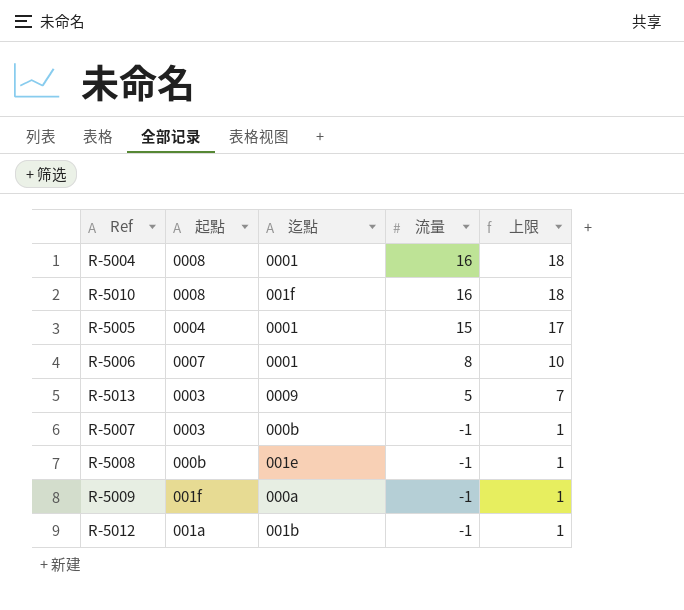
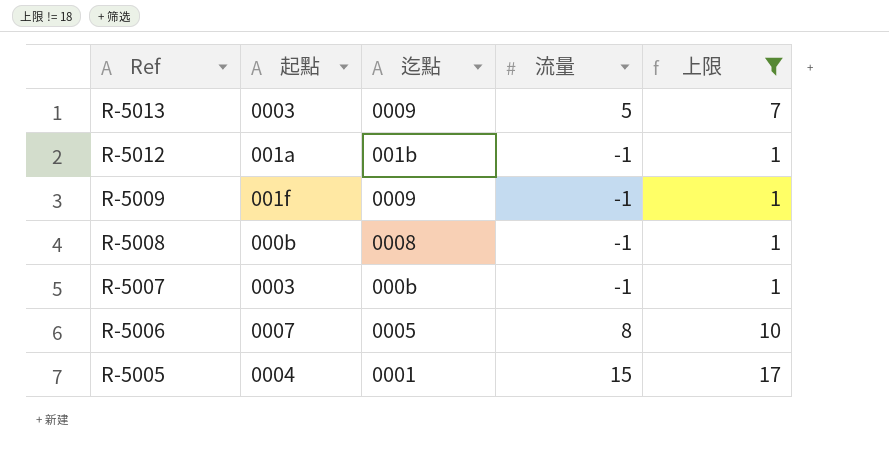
filter: none -> 上限 != 18
row order: 流量 descending -> Ref descending
R-5009 | 迄點: 000a -> 0009
R-5008 | 迄點: 001e -> 0008
R-5006 | 迄點: 0001 -> 0005

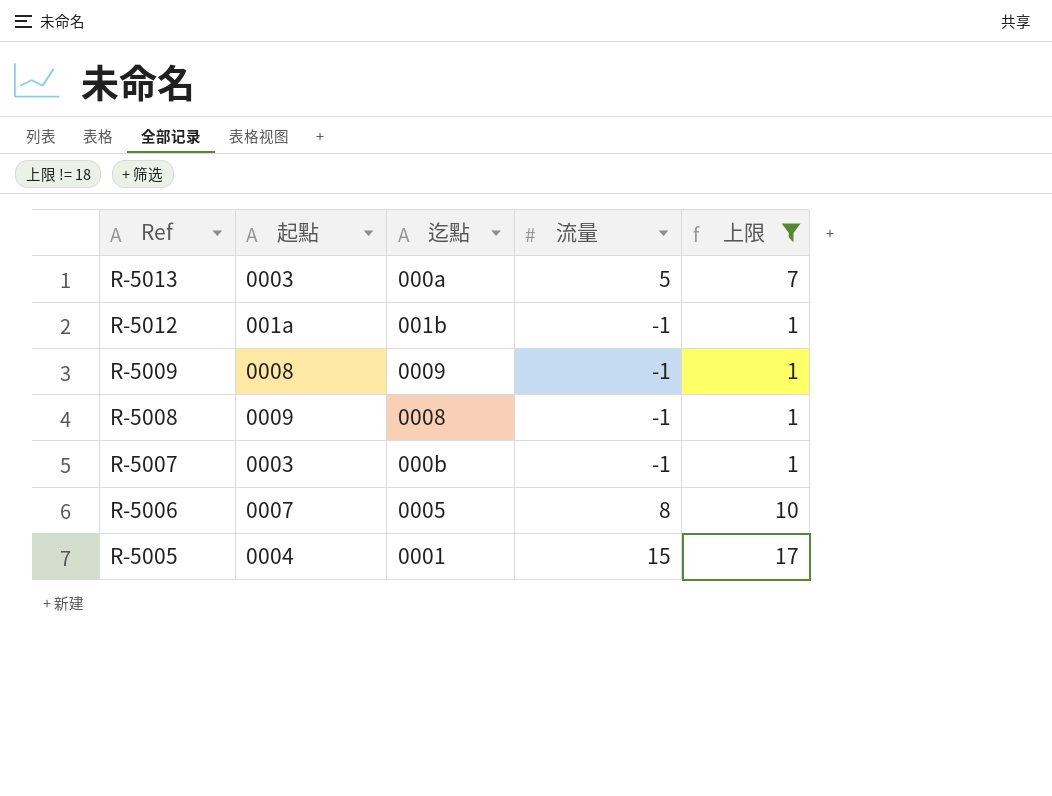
R-5013 | 迄點: 0009 -> 000a
R-5009 | 起點: 001f -> 0008
R-5008 | 起點: 000b -> 0009

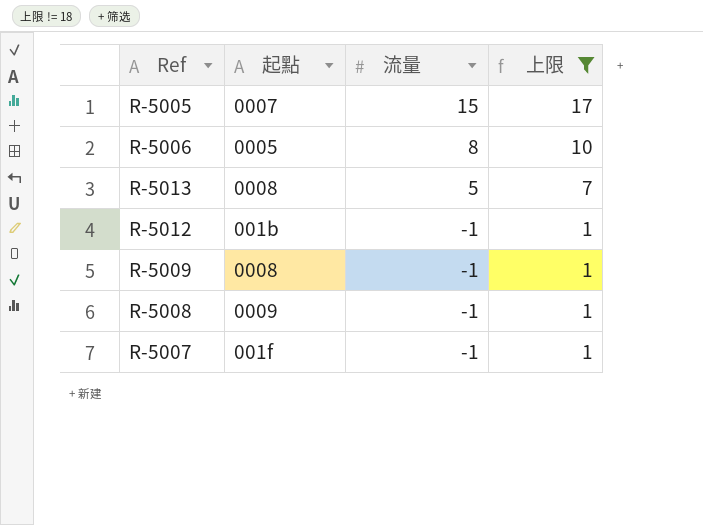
row order: Ref descending -> 流量 descending
column 迄點 | position: 3 -> none
R-5005 | 起點: 0004 -> 0007
R-5006 | 起點: 0007 -> 0005
R-5013 | 起點: 0003 -> 0008
R-5012 | 起點: 001a -> 001b
R-5007 | 起點: 0003 -> 001f

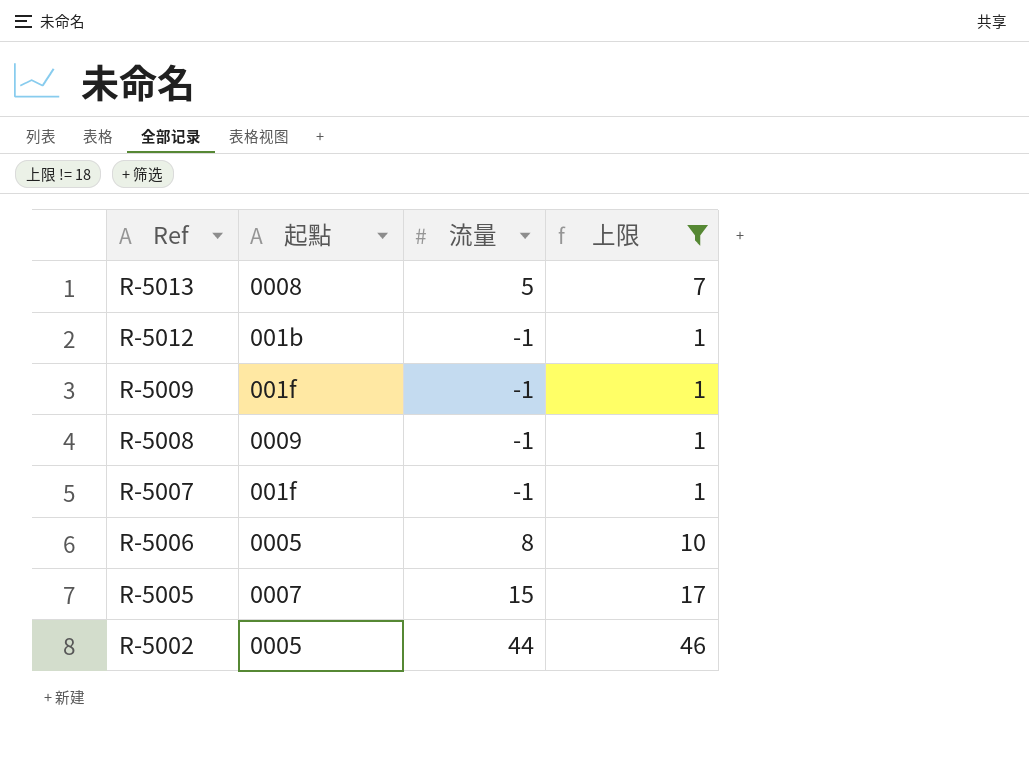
row order: 流量 descending -> Ref descending
R-5009 | 起點: 0008 -> 001f
row R-5002: none -> 0005 | 44 | 46

